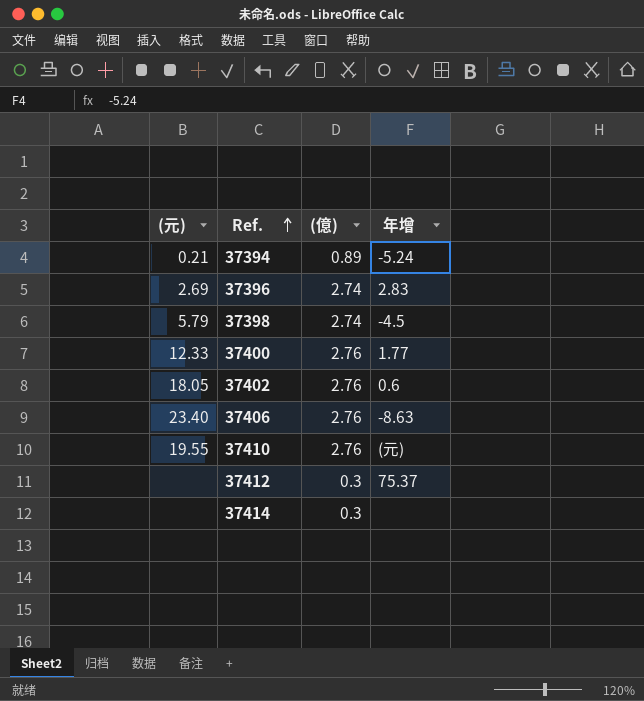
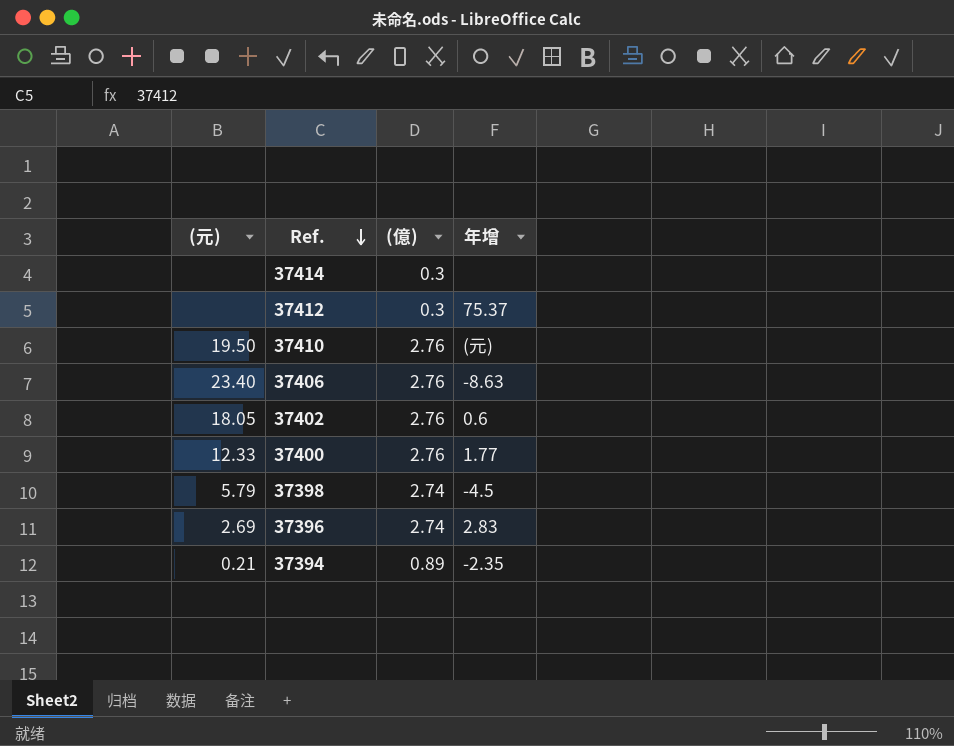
row order: Ref. ascending -> Ref. descending
37410 | (元): 19.55 -> 19.50
37394 | 年增: -5.24 -> -2.35

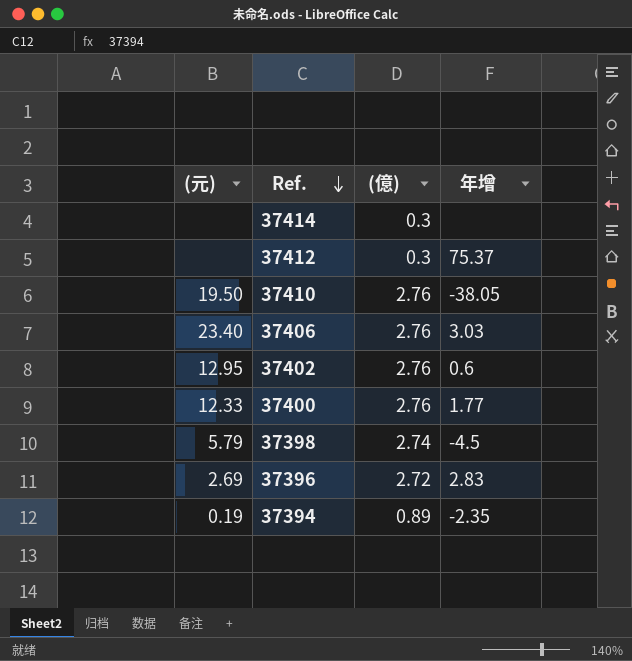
37410 | 年增: (元) -> -38.05
37406 | 年增: -8.63 -> 3.03
37402 | (元): 18.05 -> 12.95
37396 | (億): 2.74 -> 2.72
37394 | (元): 0.21 -> 0.19

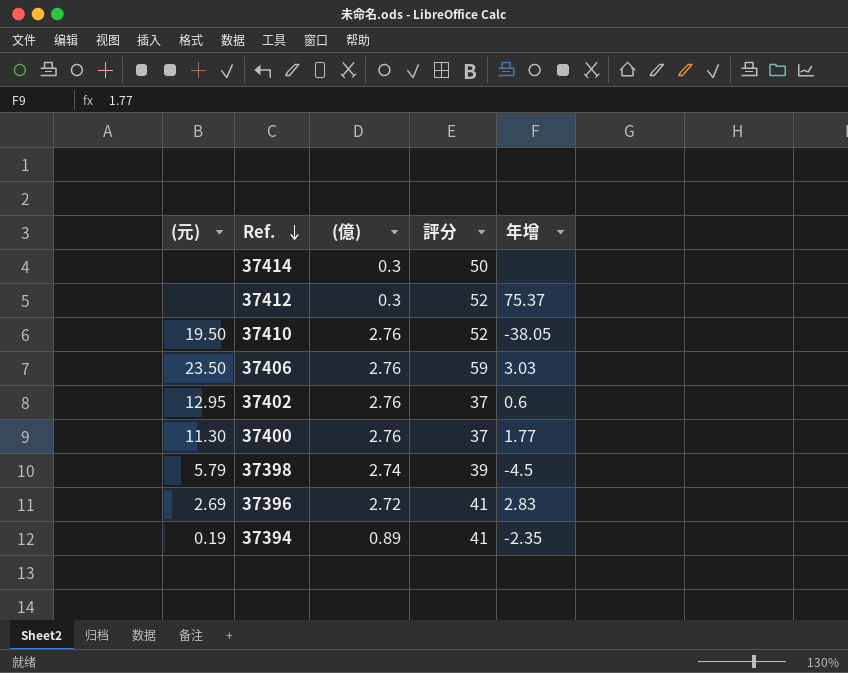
column 評分 | position: none -> 4
37406 | (元): 23.40 -> 23.50
37400 | (元): 12.33 -> 11.30

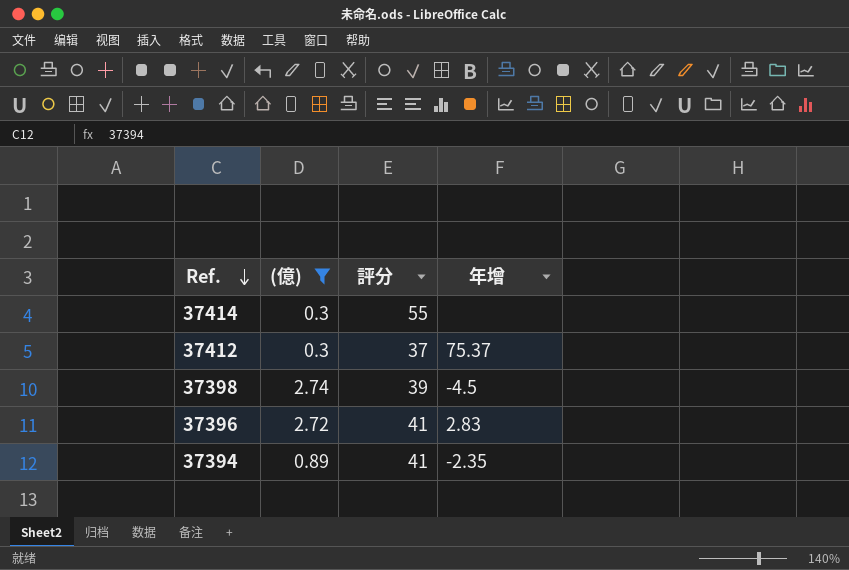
filter: none -> (億) != 2.76
column (元) | position: 1 -> none
37414 | 評分: 50 -> 55
37412 | 評分: 52 -> 37

